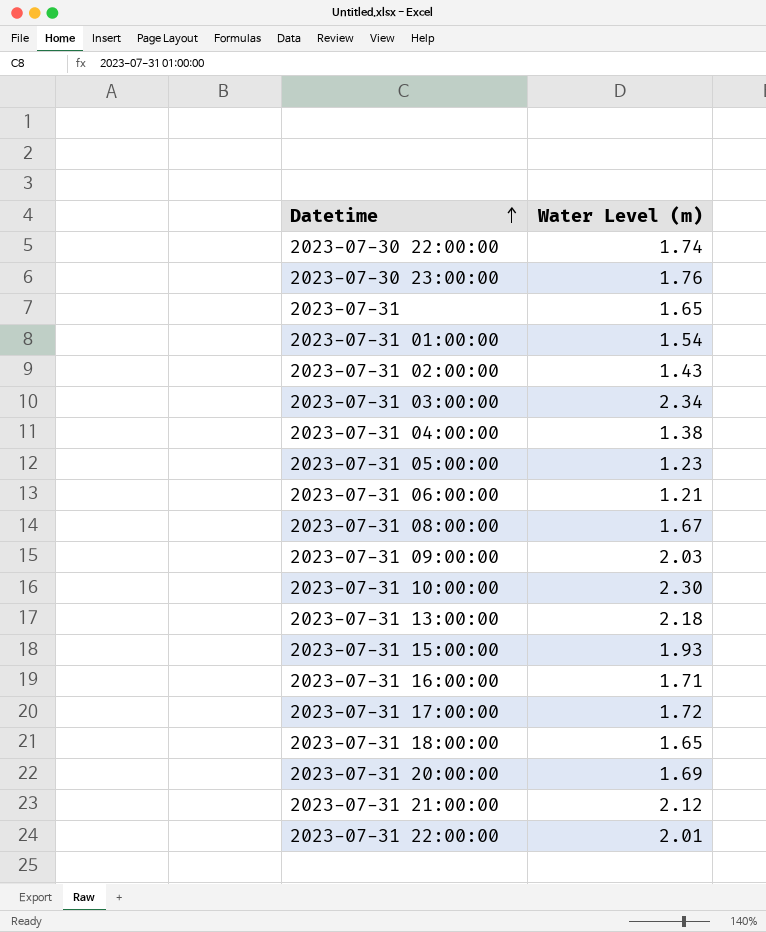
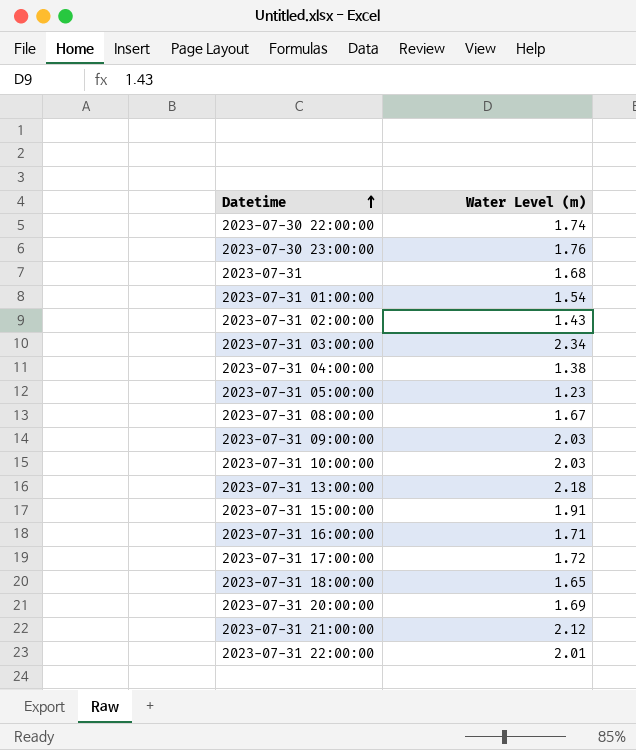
row 2023-07-31 06:00:00: 1.21 -> none
2023-07-31 | Water Level (m): 1.65 -> 1.68
2023-07-31 10:00:00 | Water Level (m): 2.30 -> 2.03
2023-07-31 15:00:00 | Water Level (m): 1.93 -> 1.91

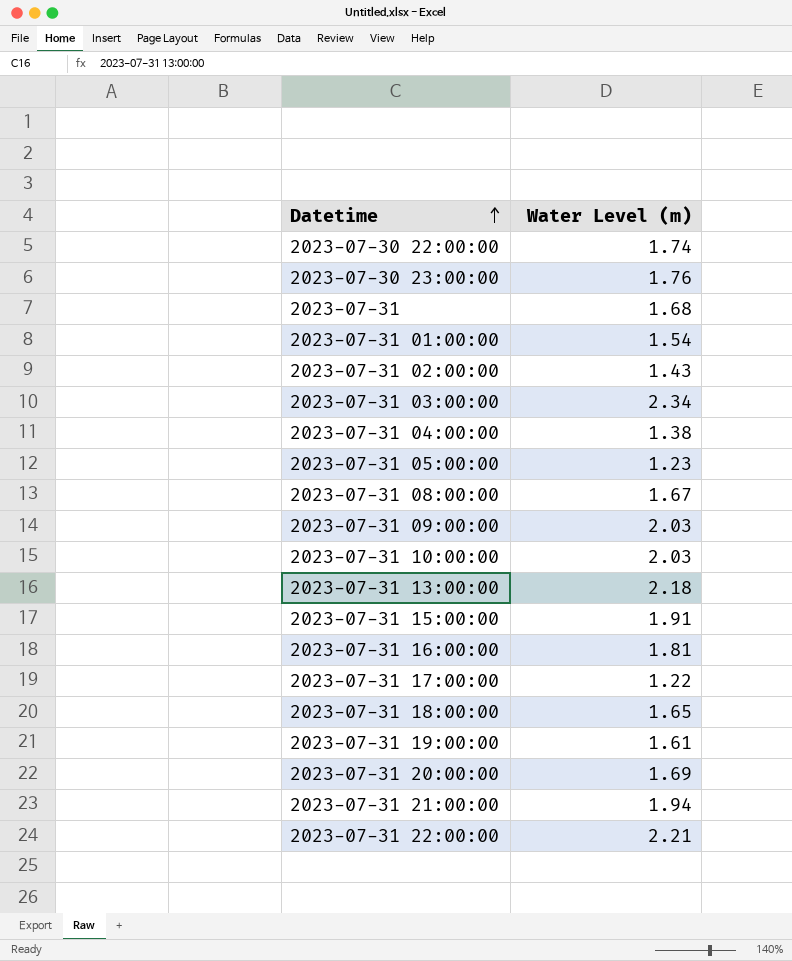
2023-07-31 16:00:00 | Water Level (m): 1.71 -> 1.81
2023-07-31 17:00:00 | Water Level (m): 1.72 -> 1.22
row 2023-07-31 19:00:00: none -> 1.61
2023-07-31 21:00:00 | Water Level (m): 2.12 -> 1.94
2023-07-31 22:00:00 | Water Level (m): 2.01 -> 2.21

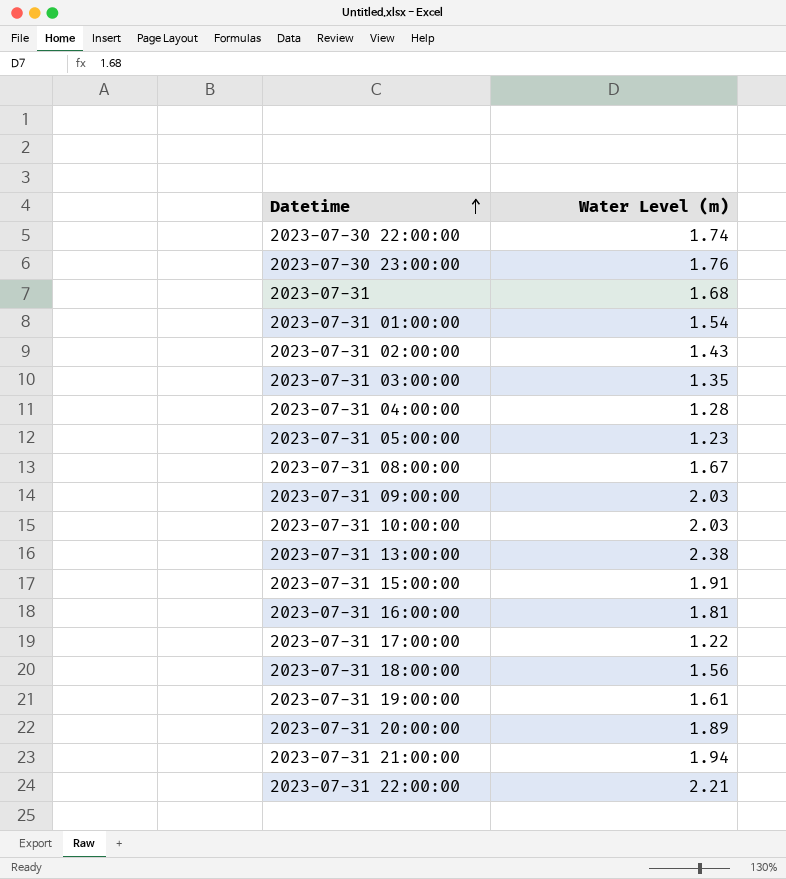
2023-07-31 03:00:00 | Water Level (m): 2.34 -> 1.35
2023-07-31 04:00:00 | Water Level (m): 1.38 -> 1.28
2023-07-31 13:00:00 | Water Level (m): 2.18 -> 2.38
2023-07-31 18:00:00 | Water Level (m): 1.65 -> 1.56
2023-07-31 20:00:00 | Water Level (m): 1.69 -> 1.89

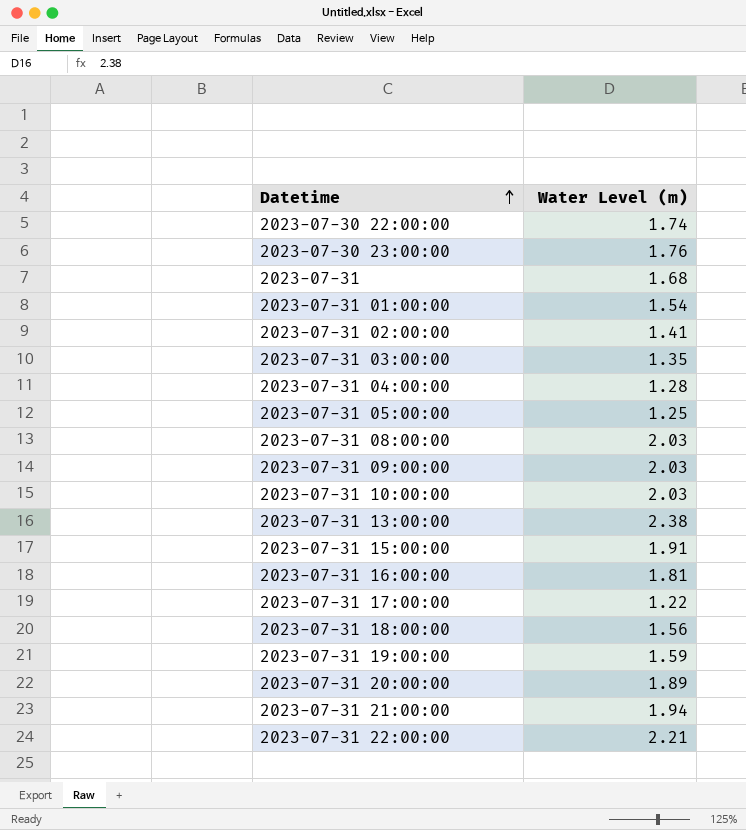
2023-07-31 02:00:00 | Water Level (m): 1.43 -> 1.41
2023-07-31 05:00:00 | Water Level (m): 1.23 -> 1.25
2023-07-31 08:00:00 | Water Level (m): 1.67 -> 2.03
2023-07-31 19:00:00 | Water Level (m): 1.61 -> 1.59

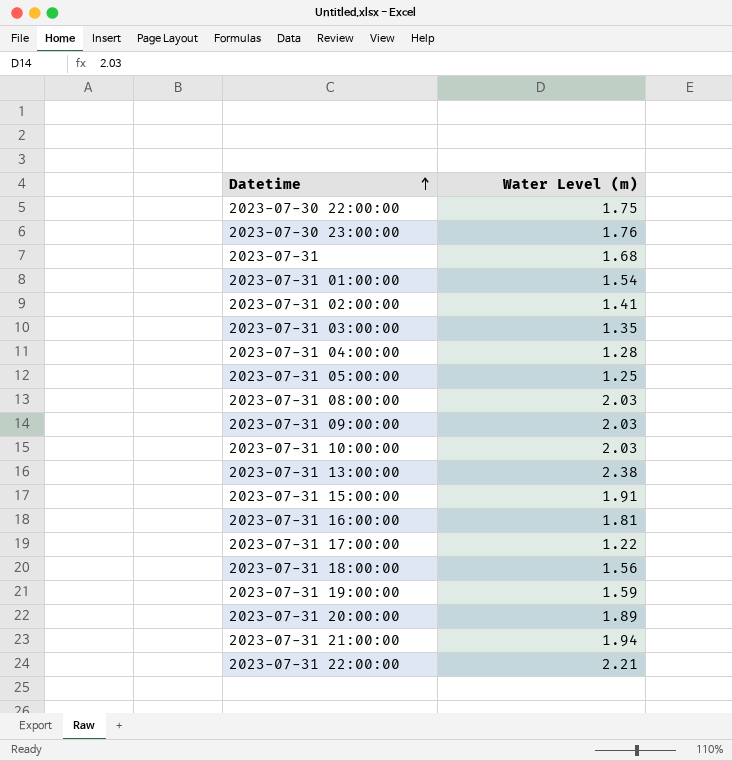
2023-07-30 22:00:00 | Water Level (m): 1.74 -> 1.75

